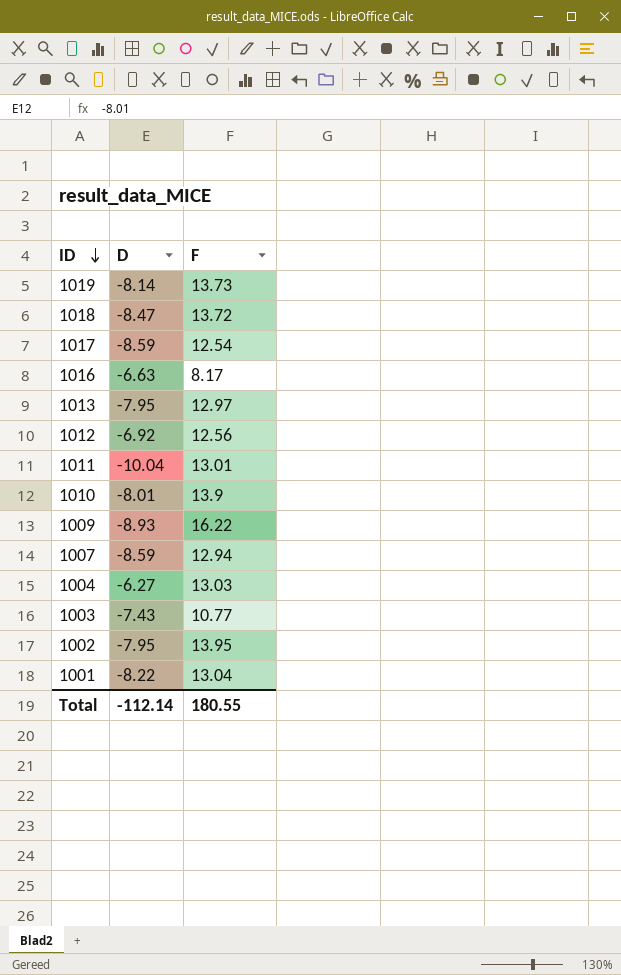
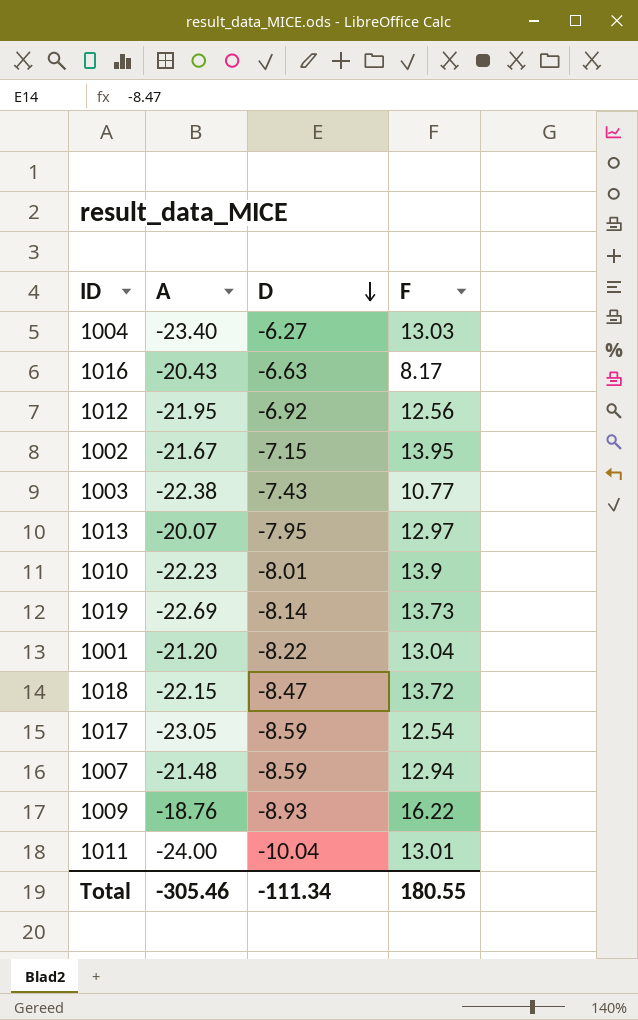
row order: ID descending -> D descending
column A | position: none -> 2
1002 | D: -7.95 -> -7.15
Total | D: -112.14 -> -111.34

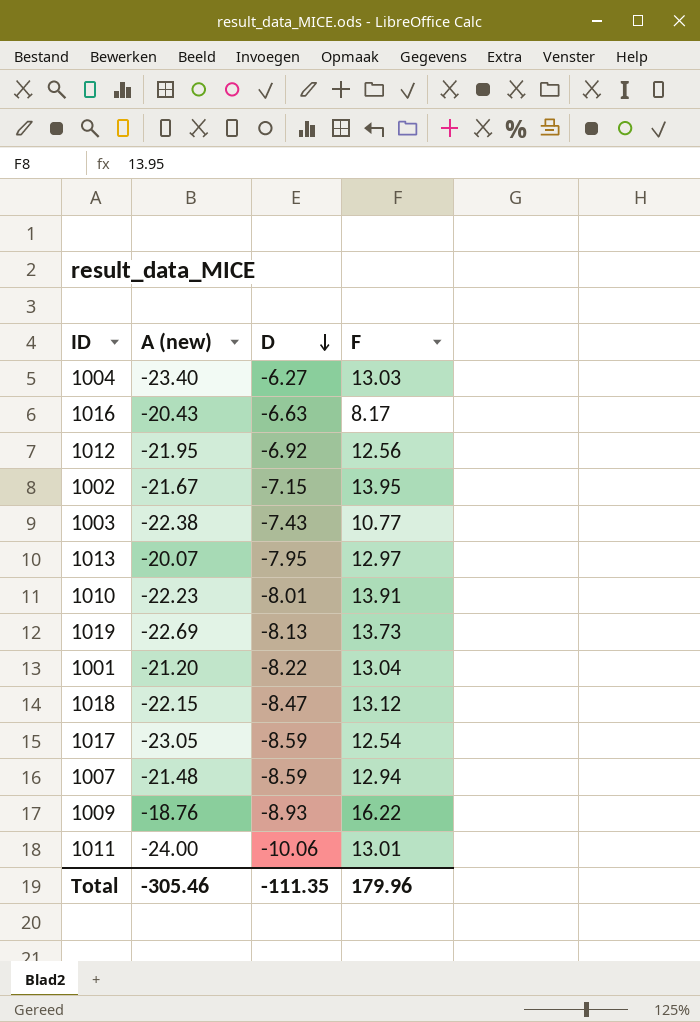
column name: A -> A (new)
1010 | F: 13.9 -> 13.91
1019 | D: -8.14 -> -8.13
1018 | F: 13.72 -> 13.12
1011 | D: -10.04 -> -10.06
Total | D: -111.34 -> -111.35
Total | F: 180.55 -> 179.96

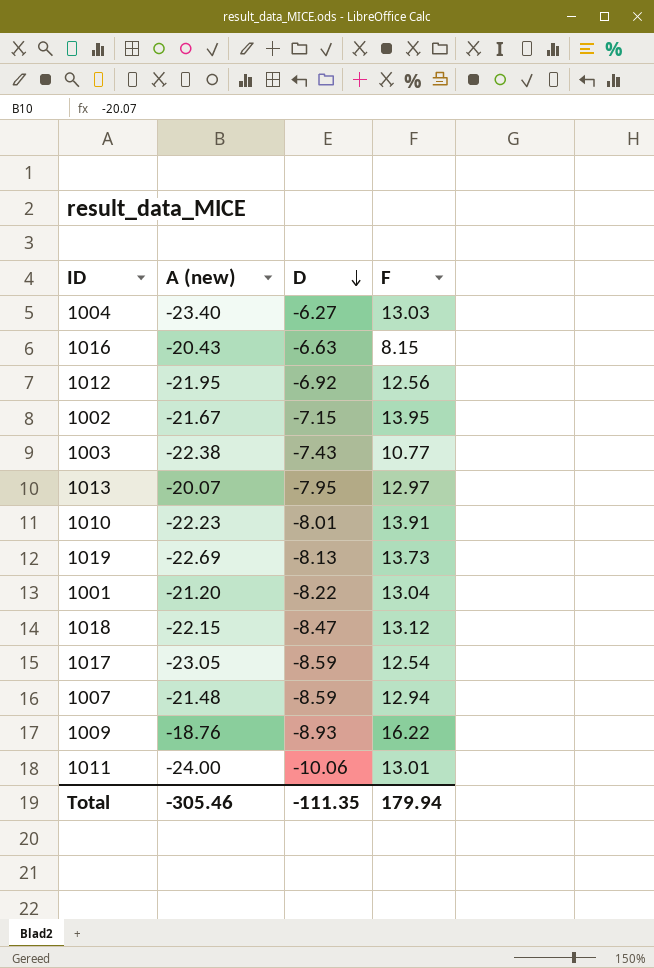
1016 | F: 8.17 -> 8.15
Total | F: 179.96 -> 179.94

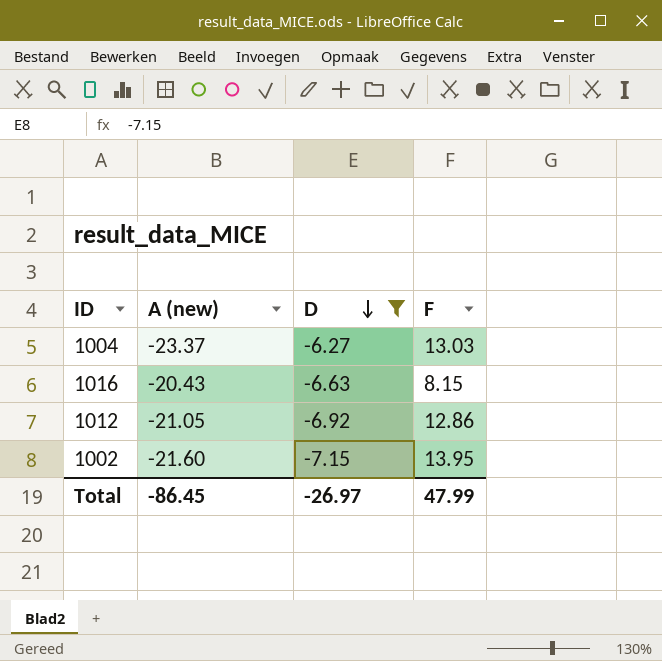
filter: none -> D >= -7.15
1004 | A (new): -23.40 -> -23.37
1012 | A (new): -21.95 -> -21.05
1012 | F: 12.56 -> 12.86
1002 | A (new): -21.67 -> -21.60
Total | A (new): -305.46 -> -86.45
Total | D: -111.35 -> -26.97
Total | F: 179.94 -> 47.99

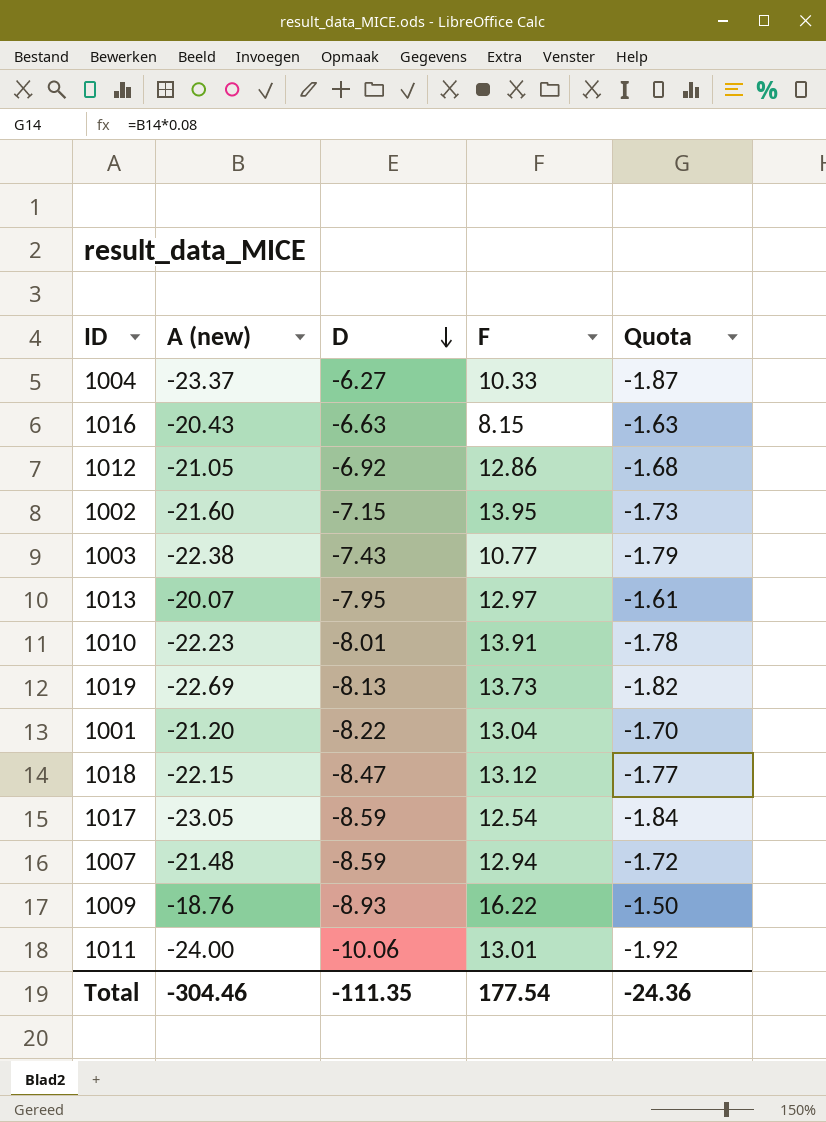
filter: D >= -7.15 -> none
column Quota | formula: none -> [A (new)] * 0.08
1004 | F: 13.03 -> 10.33
Total | A (new): -86.45 -> -304.46
Total | D: -26.97 -> -111.35
Total | F: 47.99 -> 177.54

